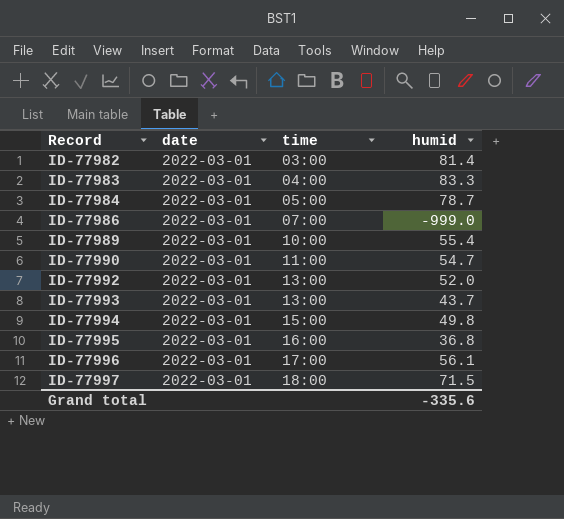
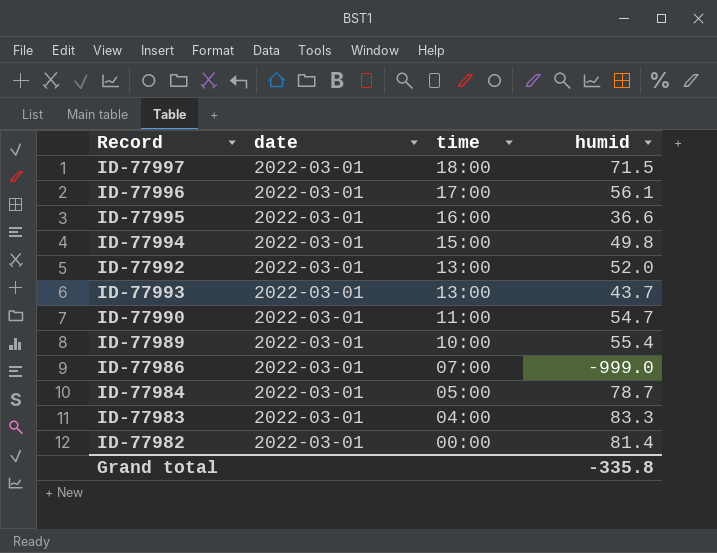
row order: Record ascending -> time descending
ID-77995 | humid: 36.8 -> 36.6
ID-77982 | time: 03:00 -> 00:00
Grand total | humid: -335.6 -> -335.8

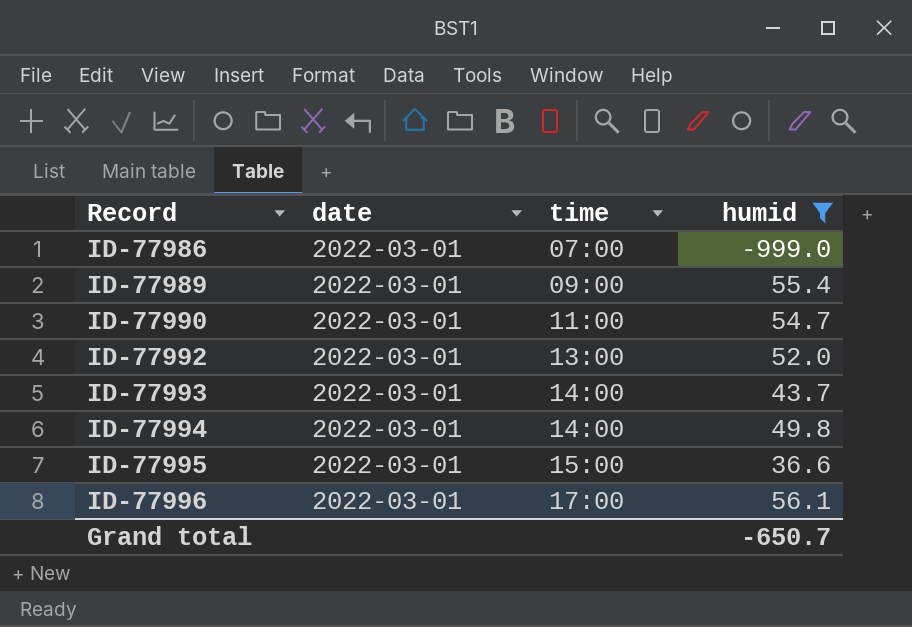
filter: none -> humid <= 56.1
row order: time descending -> Record ascending
ID-77989 | time: 10:00 -> 09:00
ID-77993 | time: 13:00 -> 14:00
ID-77994 | time: 15:00 -> 14:00
ID-77995 | time: 16:00 -> 15:00
Grand total | humid: -335.8 -> -650.7

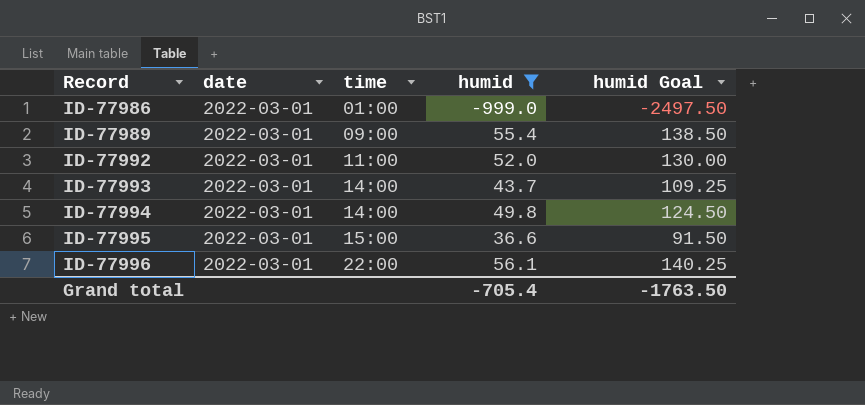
column humid Goal | formula: none -> [humid] * 2.5
row ID-77990: 2022-03-01 | 11:00 | 54.7 -> none
ID-77986 | time: 07:00 -> 01:00
ID-77992 | time: 13:00 -> 11:00
ID-77996 | time: 17:00 -> 22:00
Grand total | humid: -650.7 -> -705.4

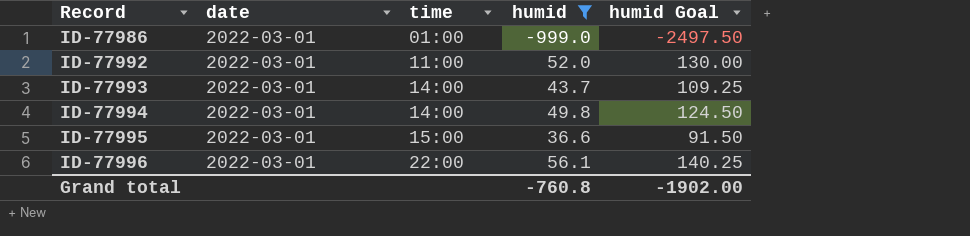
row ID-77989: 2022-03-01 | 09:00 | 55.4 | 138.50 -> none
Grand total | humid: -705.4 -> -760.8
Grand total | humid Goal: -1763.50 -> -1902.00

